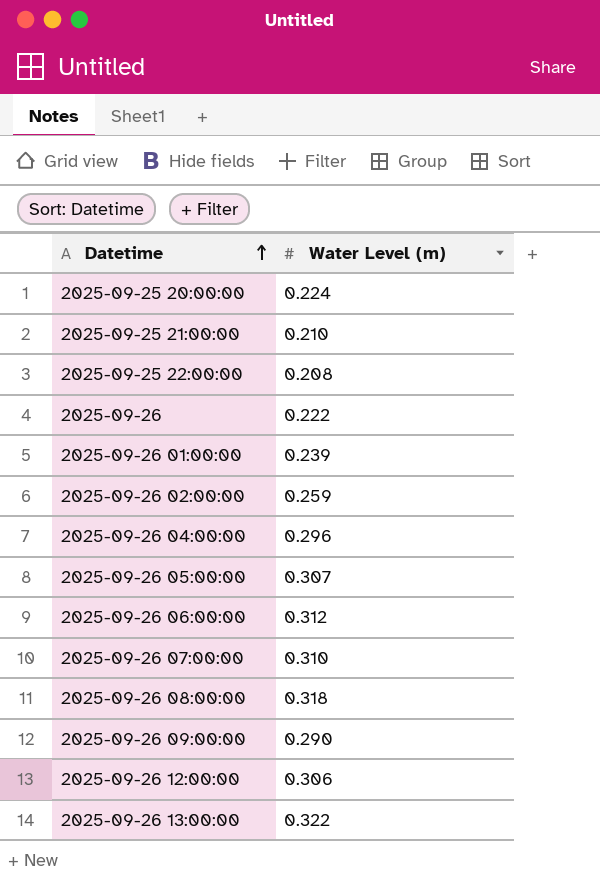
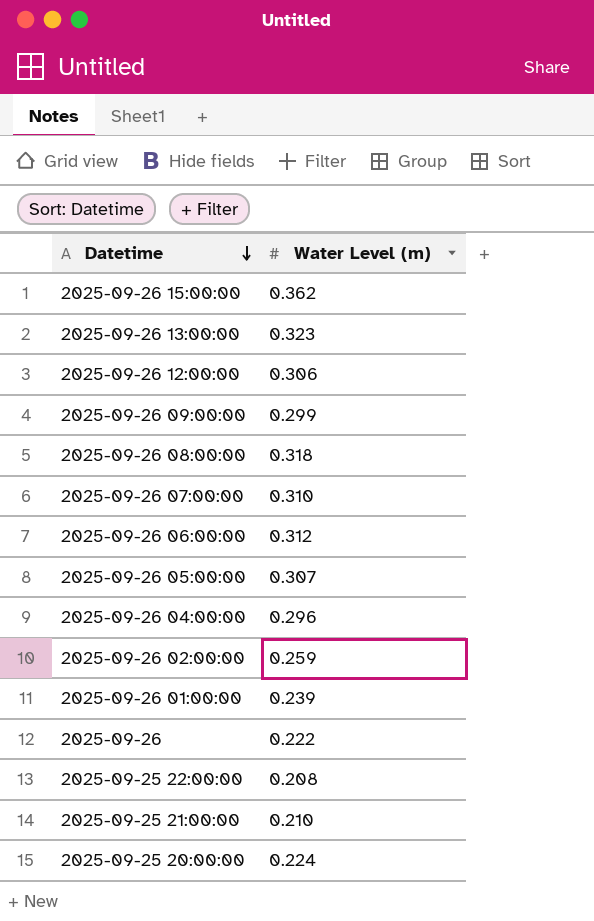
row order: Datetime ascending -> Datetime descending
row 2025-09-26 15:00:00: none -> 0.362
2025-09-26 13:00:00 | Water Level (m): 0.322 -> 0.323
2025-09-26 09:00:00 | Water Level (m): 0.290 -> 0.299

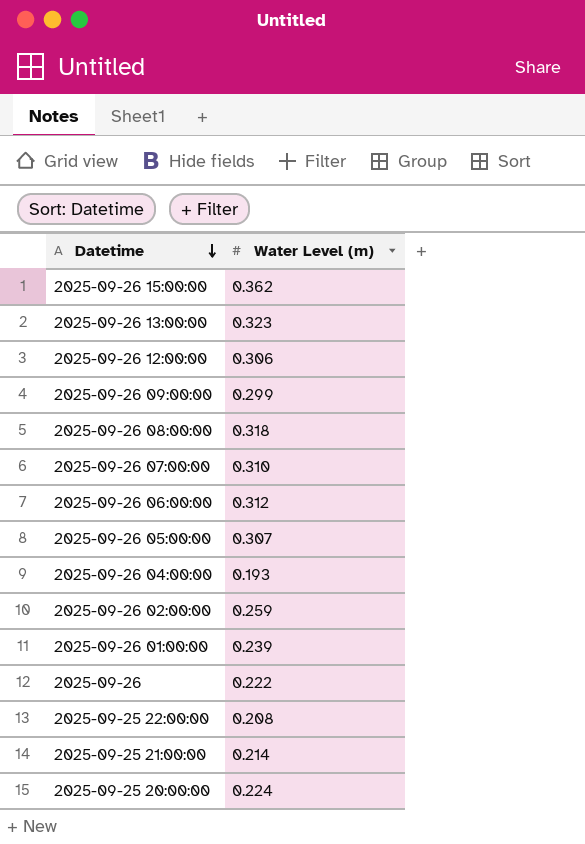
2025-09-26 04:00:00 | Water Level (m): 0.296 -> 0.193
2025-09-25 21:00:00 | Water Level (m): 0.210 -> 0.214

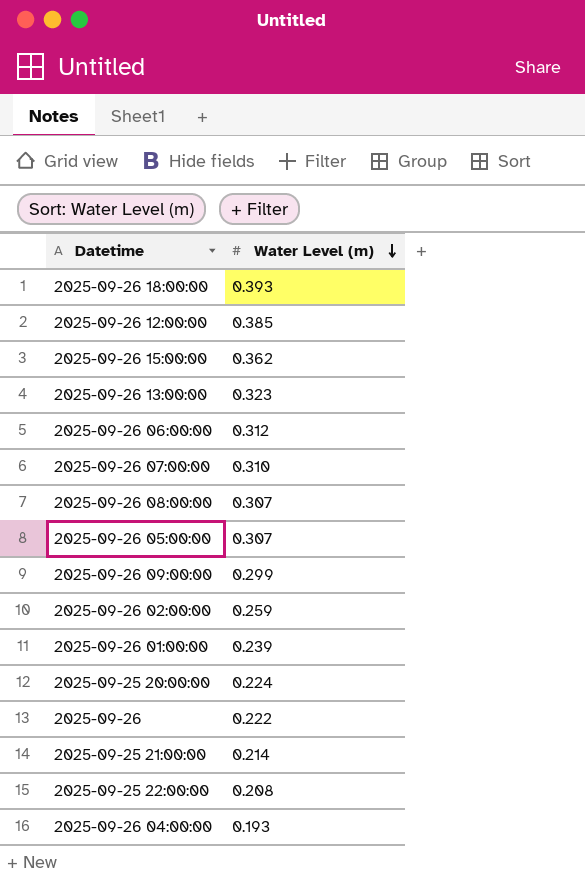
row order: Datetime descending -> Water Level (m) descending
row 2025-09-26 18:00:00: none -> 0.393
2025-09-26 12:00:00 | Water Level (m): 0.306 -> 0.385
2025-09-26 08:00:00 | Water Level (m): 0.318 -> 0.307

